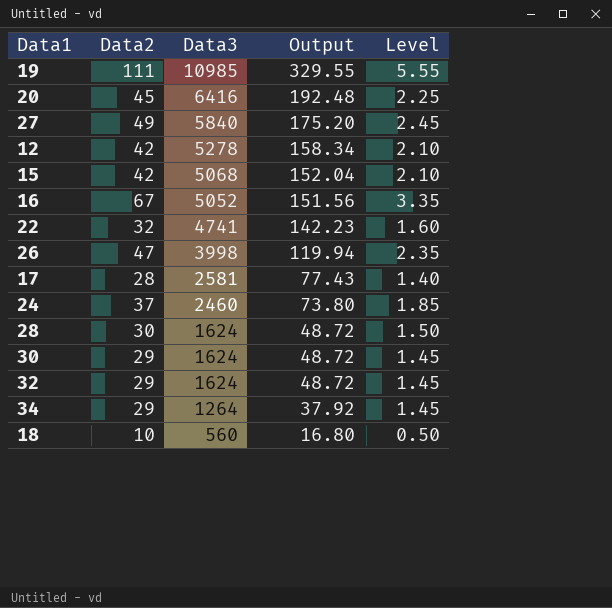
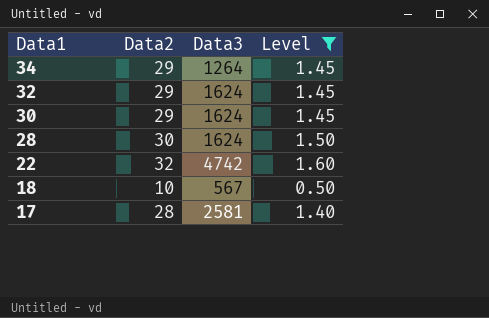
filter: none -> Level <= 1.60
row order: Data3 descending -> Data1 descending
column Output | formula: [Data3] * 0.03 -> none
22 | Data3: 4741 -> 4742
18 | Data3: 560 -> 567

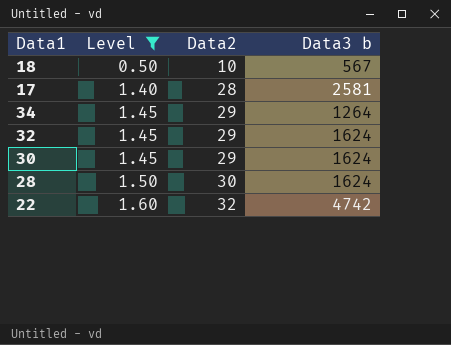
row order: Data1 descending -> Level ascending
column Level | position: 4 -> 2
column name: Data3 -> Data3 b

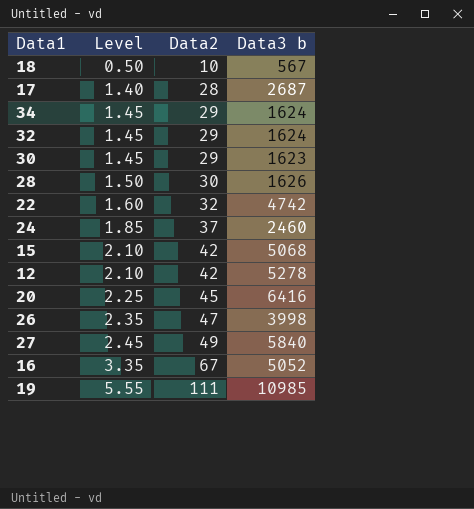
filter: Level <= 1.60 -> none
17 | Data3 b: 2581 -> 2687
34 | Data3 b: 1264 -> 1624
30 | Data3 b: 1624 -> 1623
28 | Data3 b: 1624 -> 1626

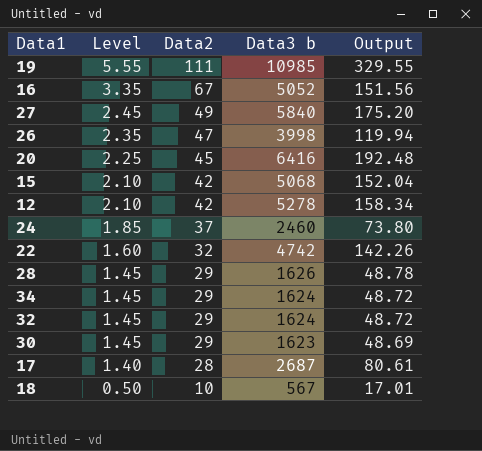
row order: Level ascending -> Level descending
column Output | formula: none -> [Data3 b] * 0.03
28 | Level: 1.50 -> 1.45
28 | Data2: 30 -> 29

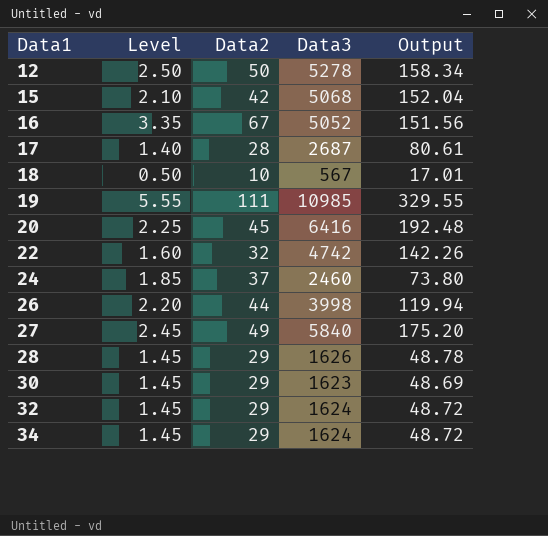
row order: Level descending -> Data1 ascending
column name: Data3 b -> Data3
12 | Level: 2.10 -> 2.50
12 | Data2: 42 -> 50
26 | Level: 2.35 -> 2.20
26 | Data2: 47 -> 44

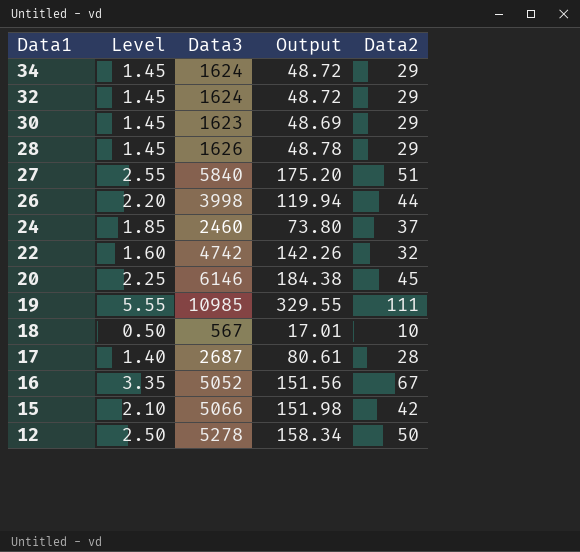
row order: Data1 ascending -> Data1 descending
column Data2 | position: 3 -> 5
27 | Level: 2.45 -> 2.55
27 | Data2: 49 -> 51
20 | Data3: 6416 -> 6146
20 | Output: 192.48 -> 184.38
15 | Data3: 5068 -> 5066
15 | Output: 152.04 -> 151.98

